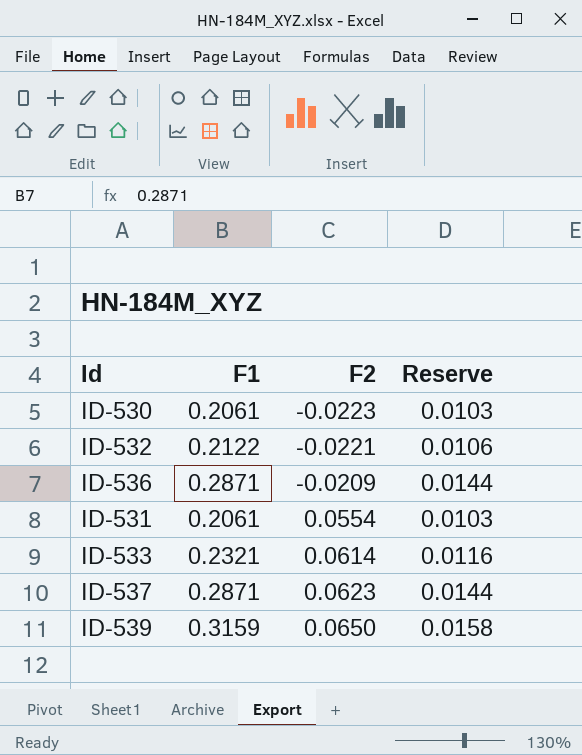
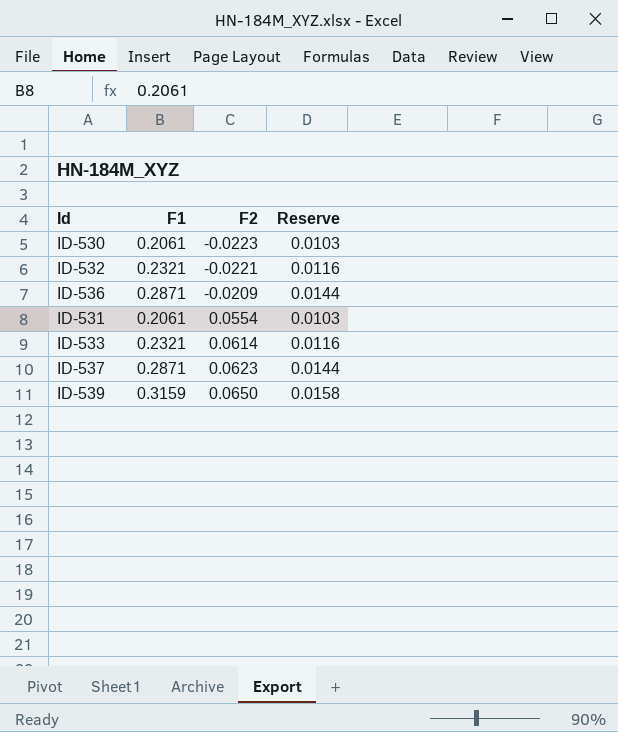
ID-532 | F1: 0.2122 -> 0.2321
ID-532 | Reserve: 0.0106 -> 0.0116

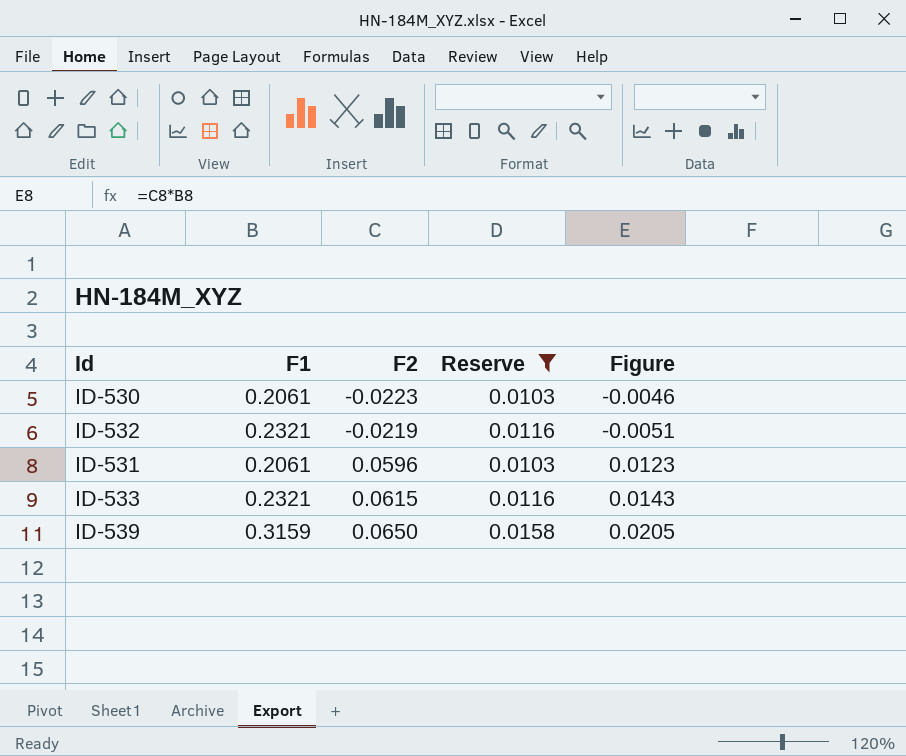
filter: none -> Reserve != 0.0144
column Figure | formula: none -> [F1] * [F2]
ID-532 | F2: -0.0221 -> -0.0219
ID-531 | F2: 0.0554 -> 0.0596
ID-533 | F2: 0.0614 -> 0.0615

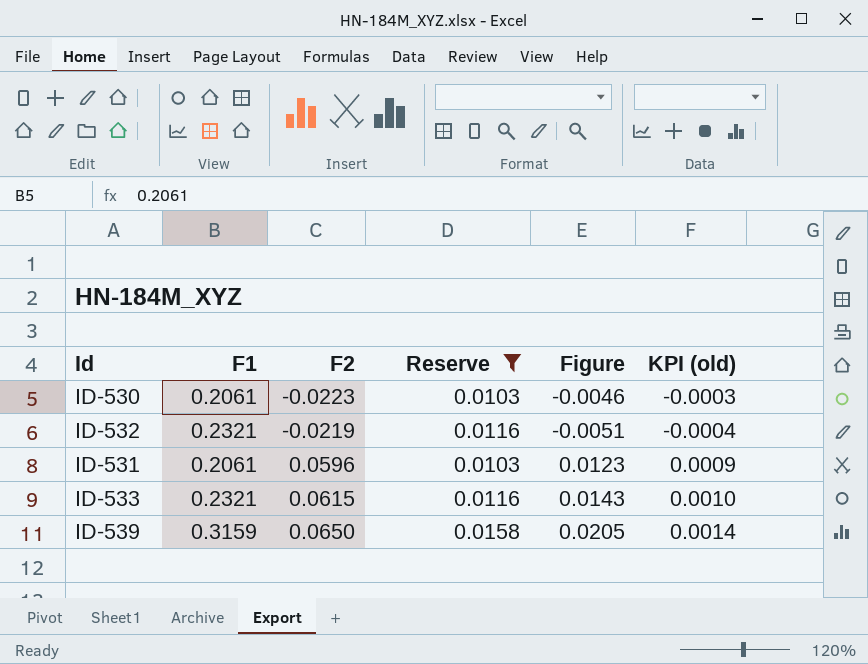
column KPI (old) | formula: none -> [Figure] * 0.07

